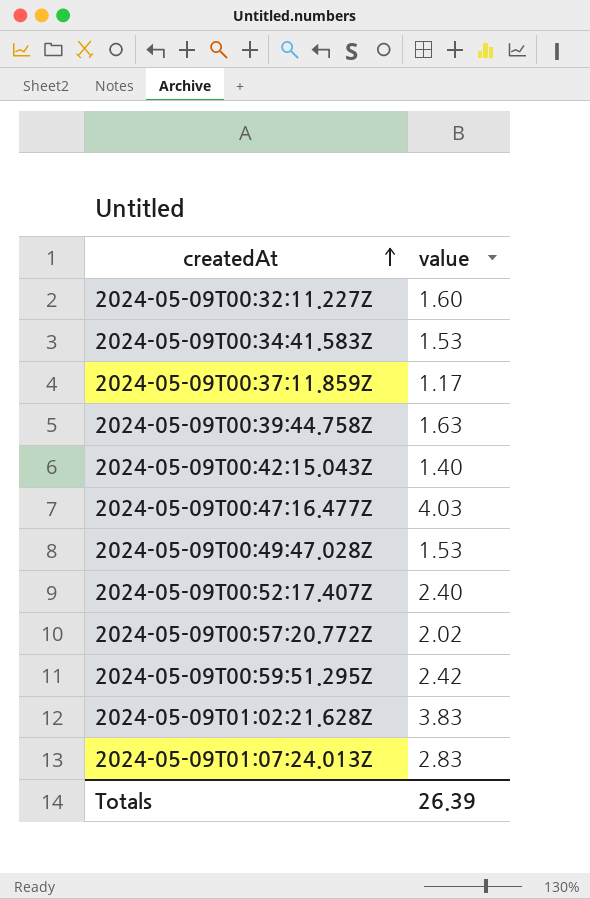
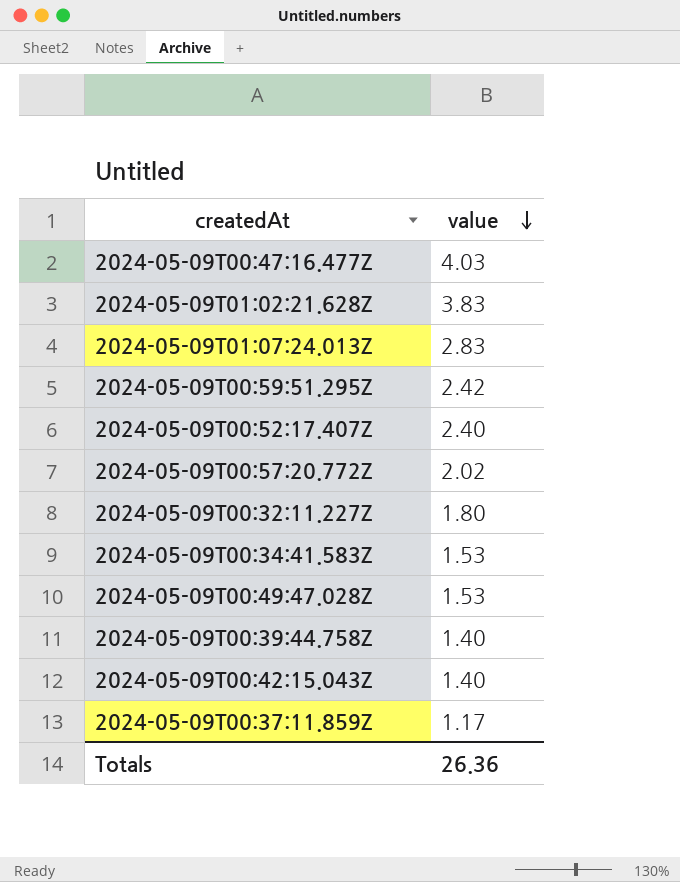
row order: createdAt ascending -> value descending
2024-05-09T00:32:11.227Z | value: 1.60 -> 1.80
2024-05-09T00:39:44.758Z | value: 1.63 -> 1.40
Totals | value: 26.39 -> 26.36

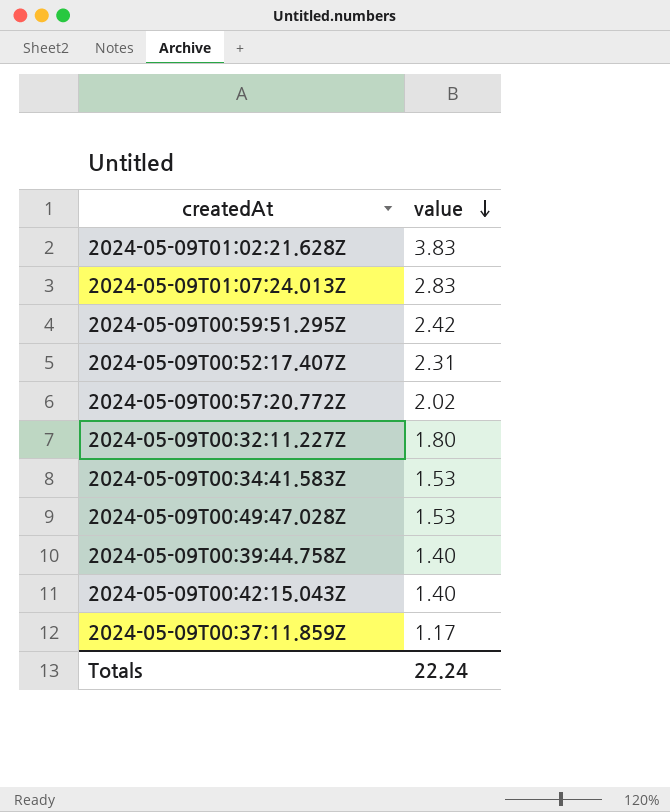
row 2024-05-09T00:47:16.477Z: 4.03 -> none
2024-05-09T00:52:17.407Z | value: 2.40 -> 2.31
Totals | value: 26.36 -> 22.24

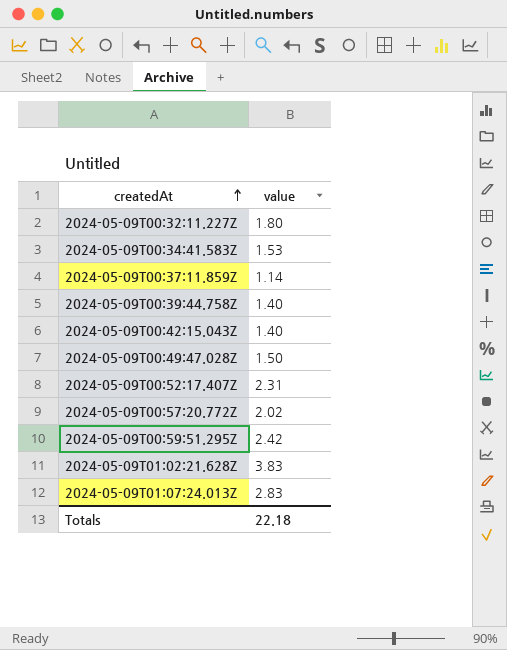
row order: value descending -> createdAt ascending
2024-05-09T00:37:11.859Z | value: 1.17 -> 1.14
2024-05-09T00:49:47.028Z | value: 1.53 -> 1.50
Totals | value: 22.24 -> 22.18

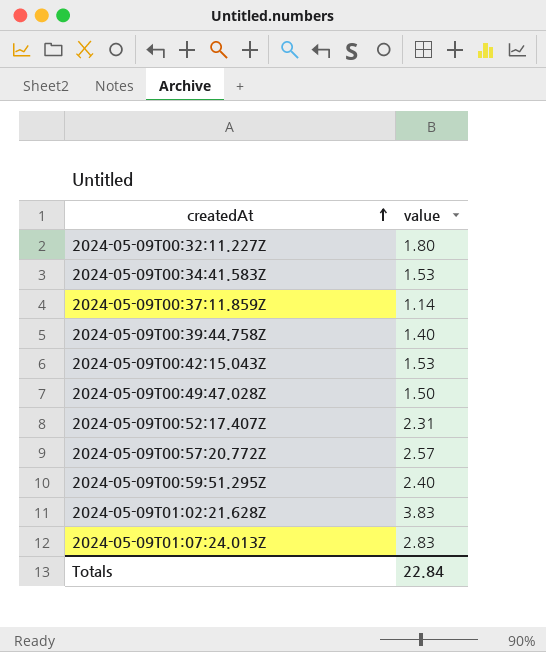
2024-05-09T00:42:15.043Z | value: 1.40 -> 1.53
2024-05-09T00:57:20.772Z | value: 2.02 -> 2.57
2024-05-09T00:59:51.295Z | value: 2.42 -> 2.40
Totals | value: 22.18 -> 22.84

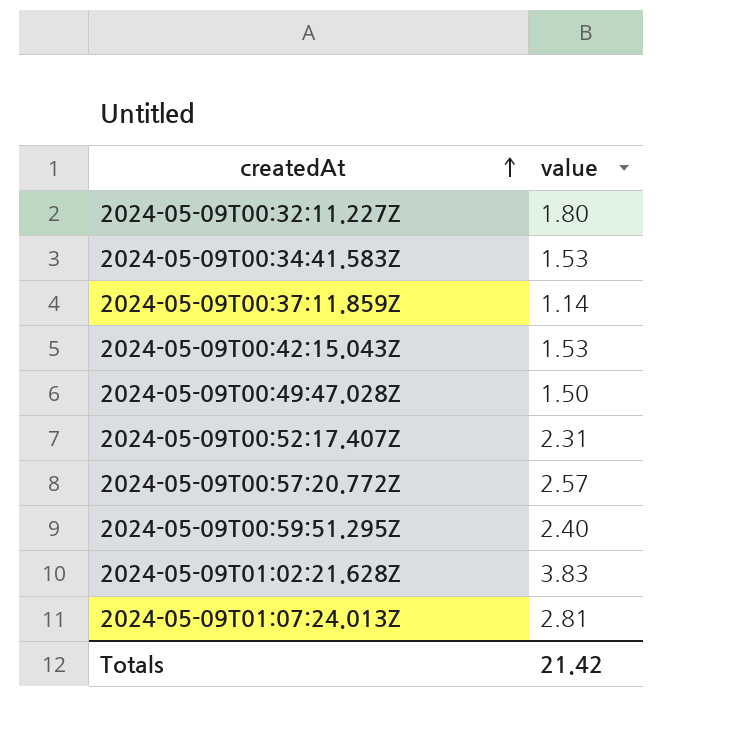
row 2024-05-09T00:39:44.758Z: 1.40 -> none
2024-05-09T01:07:24.013Z | value: 2.83 -> 2.81
Totals | value: 22.84 -> 21.42

